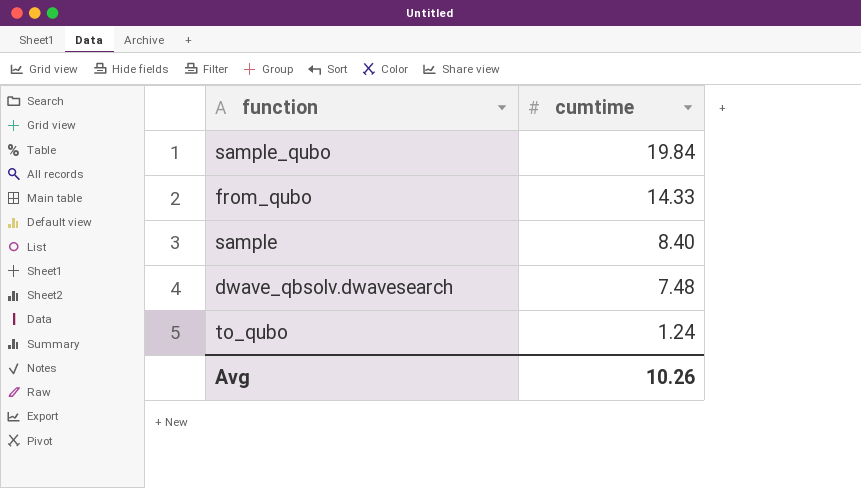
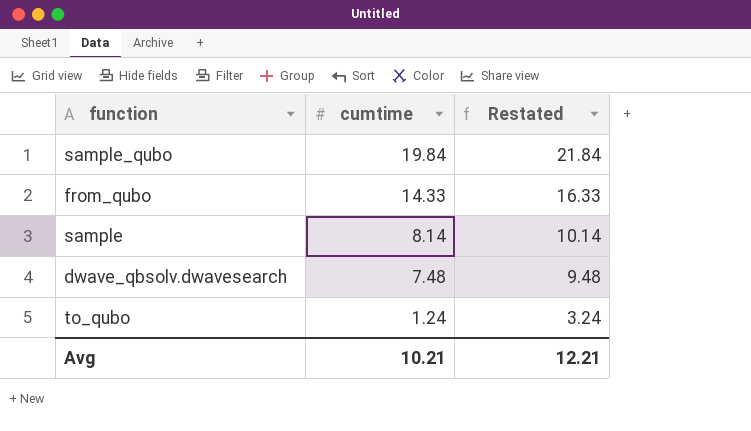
column Restated | formula: none -> [cumtime] + 2
sample | cumtime: 8.40 -> 8.14
Avg | cumtime: 10.26 -> 10.21

